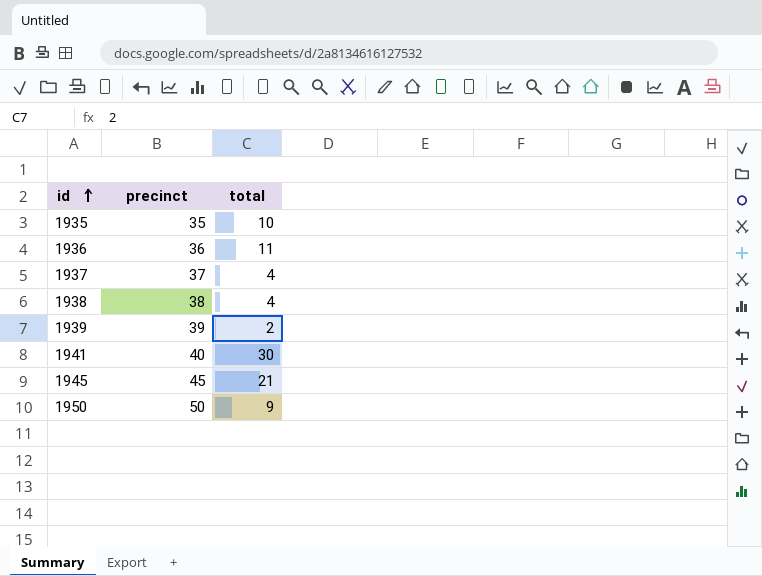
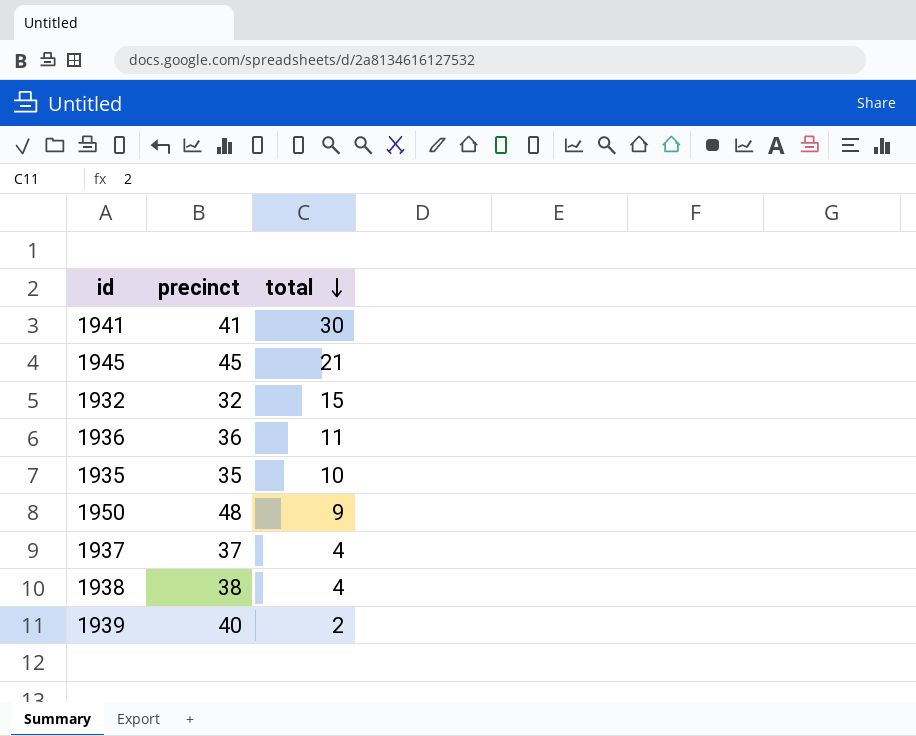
row order: id ascending -> total descending
1941 | precinct: 40 -> 41
row 1932: none -> 32 | 15
1950 | precinct: 50 -> 48
1939 | precinct: 39 -> 40

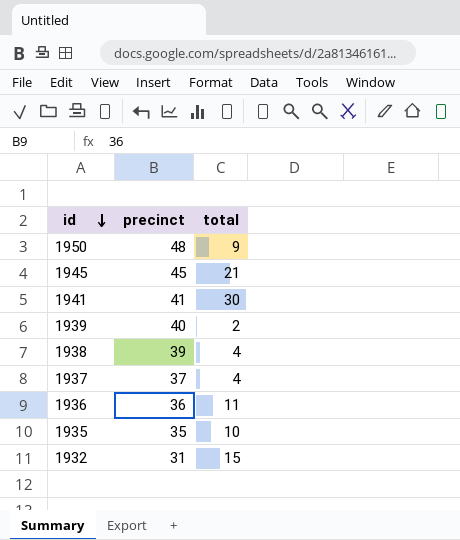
row order: total descending -> id descending
1938 | precinct: 38 -> 39
1932 | precinct: 32 -> 31

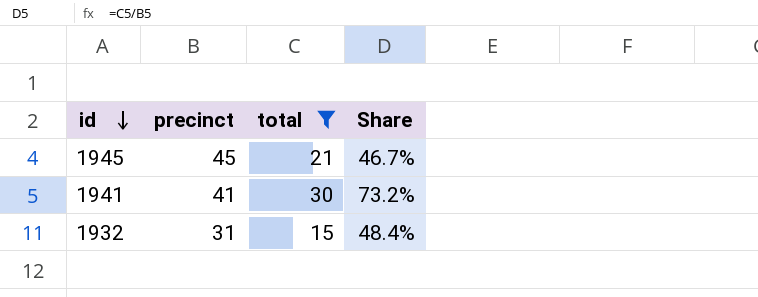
filter: none -> total >= 15
column Share | formula: none -> [total] / [precinct]

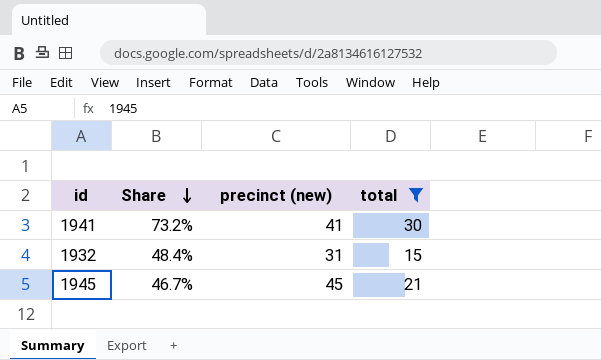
row order: id descending -> Share descending
column Share | position: 4 -> 2
column name: precinct -> precinct (new)

